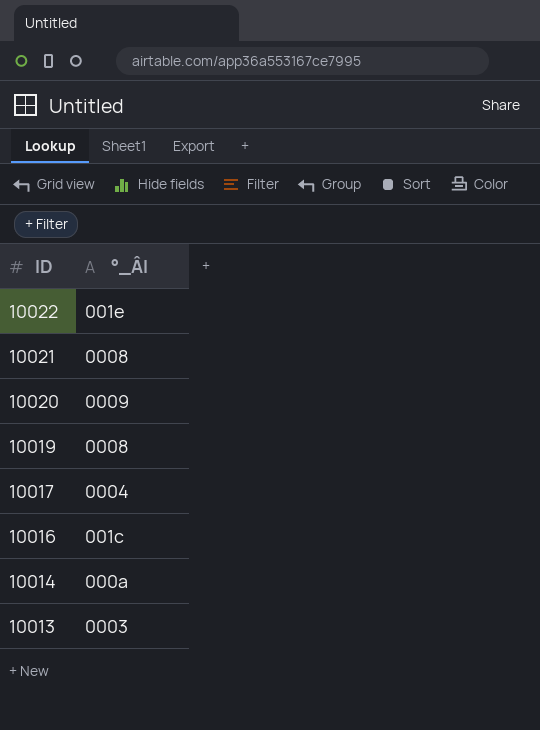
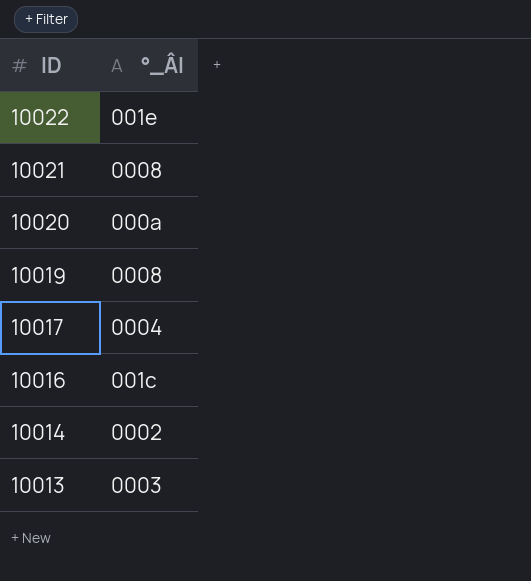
10020 | °_ÂI: 0009 -> 000a
10014 | °_ÂI: 000a -> 0002

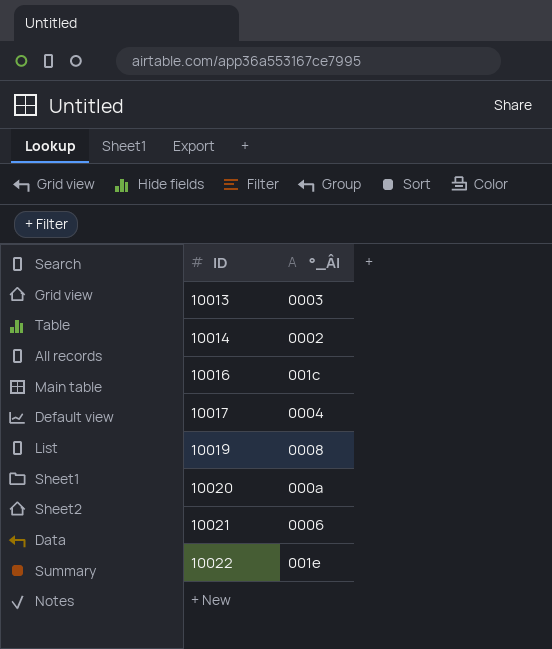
row order: ID descending -> ID ascending
10021 | °_ÂI: 0008 -> 0006

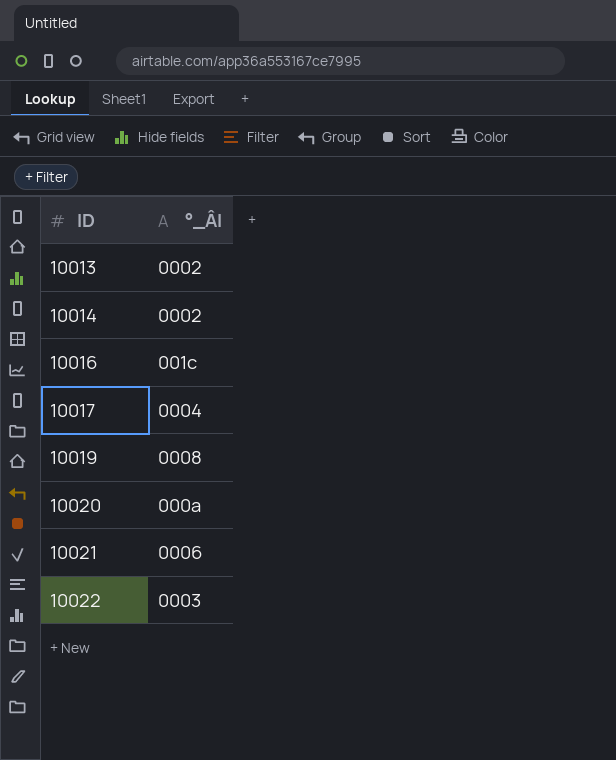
10013 | °_ÂI: 0003 -> 0002
10022 | °_ÂI: 001e -> 0003

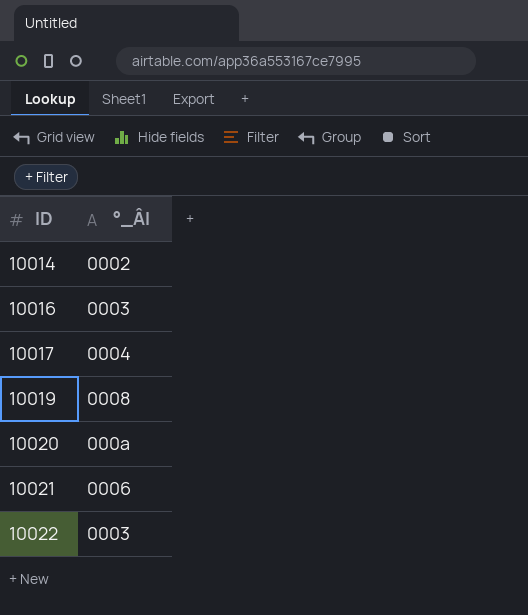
row 10013: 0002 -> none
10016 | °_ÂI: 001c -> 0003

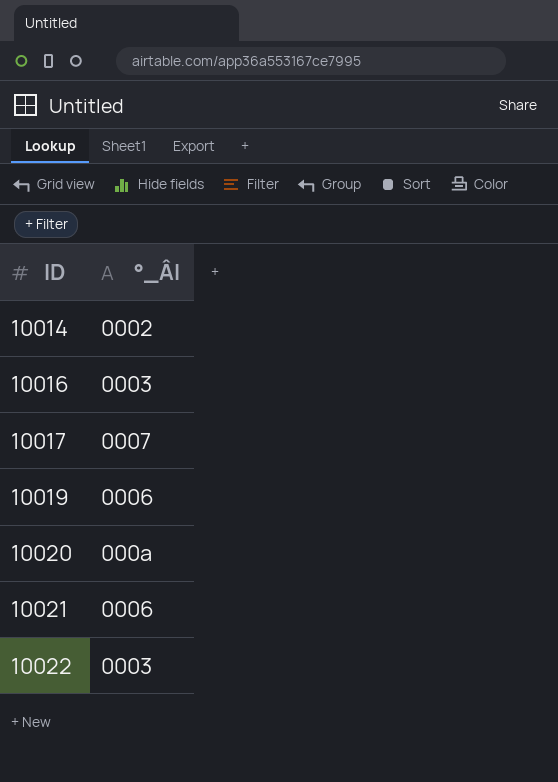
10017 | °_ÂI: 0004 -> 0007
10019 | °_ÂI: 0008 -> 0006

